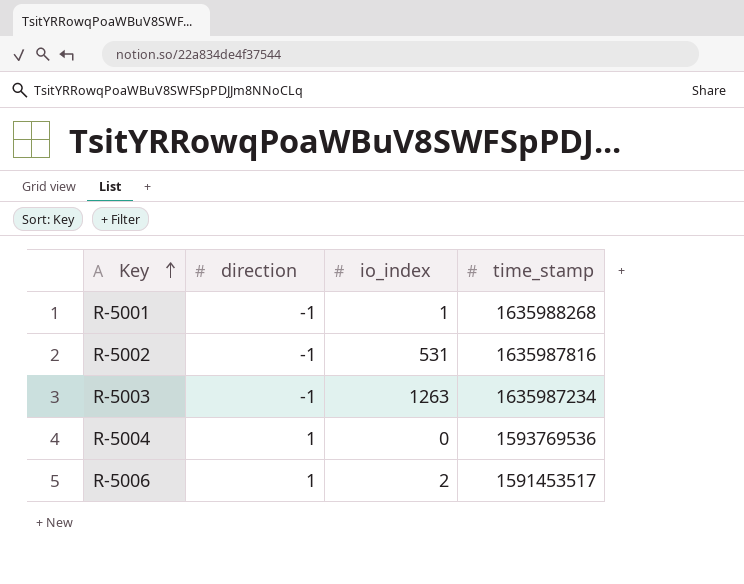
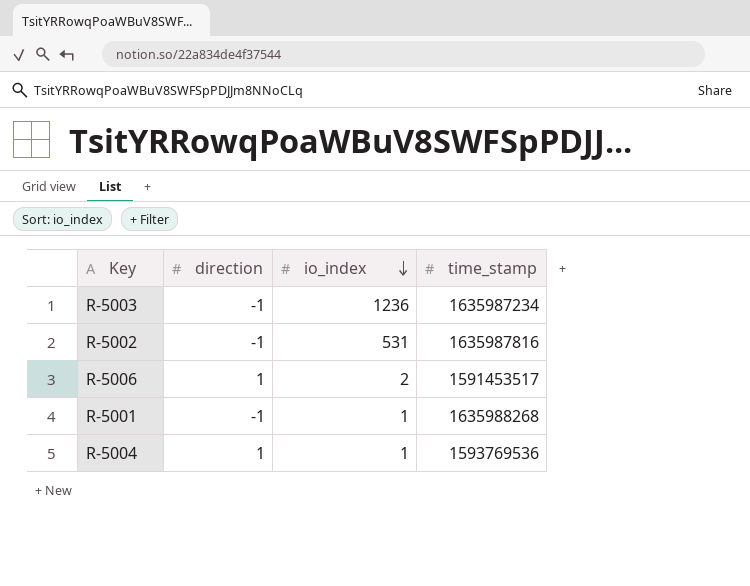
row order: Key ascending -> io_index descending
R-5003 | io_index: 1263 -> 1236
R-5004 | io_index: 0 -> 1

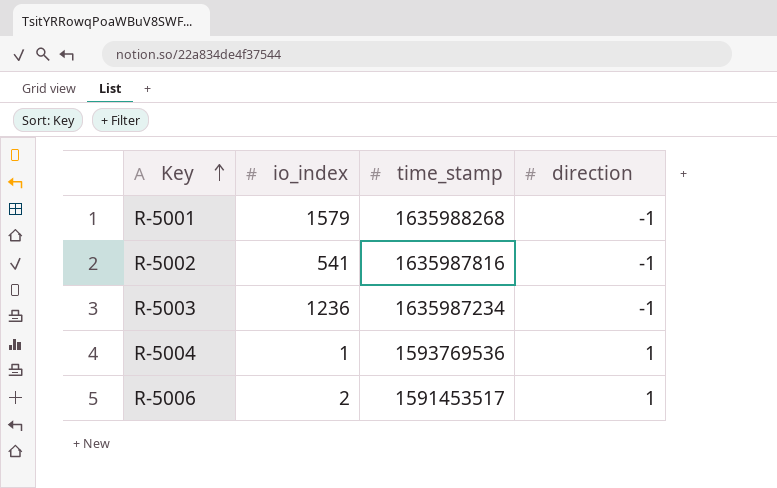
row order: io_index descending -> Key ascending
column direction | position: 2 -> 4
R-5001 | io_index: 1 -> 1579
R-5002 | io_index: 531 -> 541

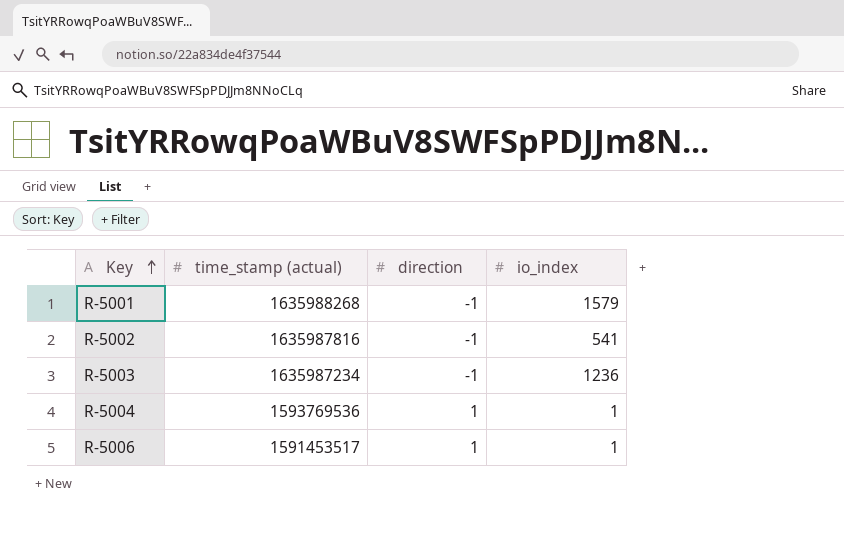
column name: time_stamp -> time_stamp (actual)
column io_index | position: 2 -> 4
R-5006 | io_index: 2 -> 1

